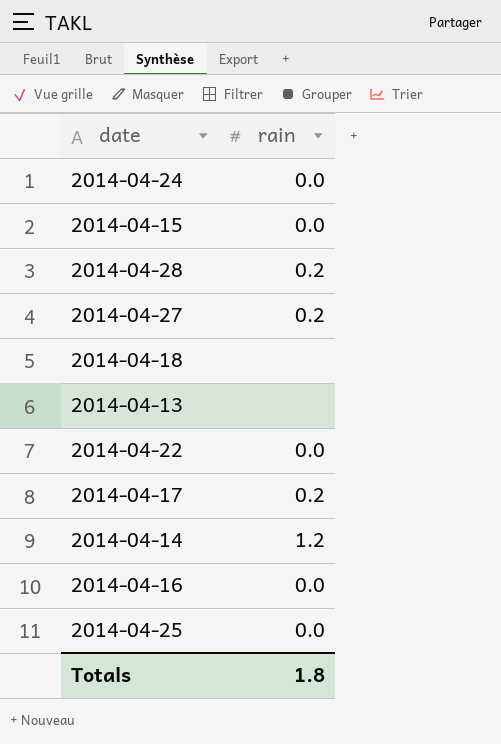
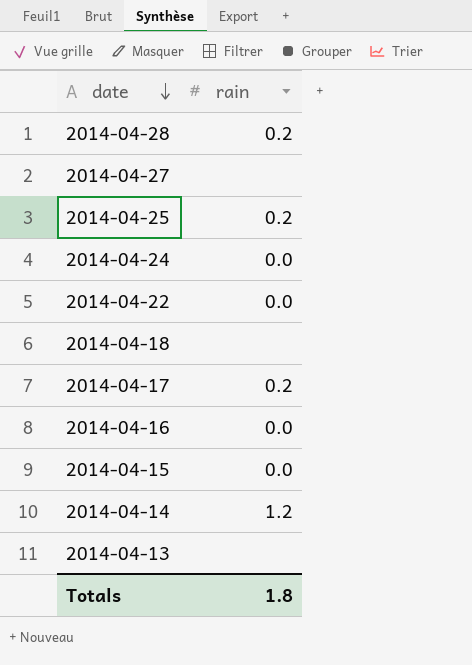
row order: none -> date descending
2014-04-27 | rain: 0.2 -> none
2014-04-25 | rain: 0.0 -> 0.2

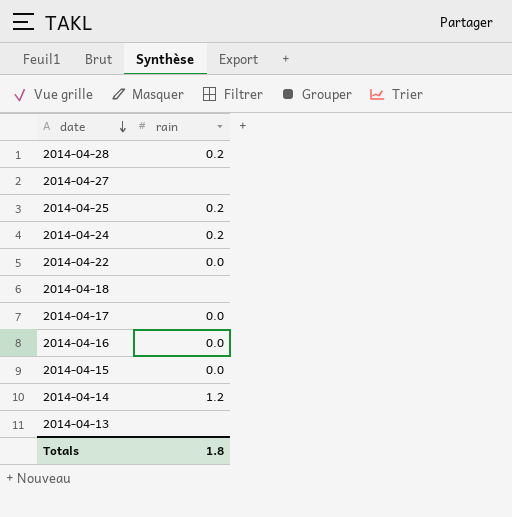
2014-04-24 | rain: 0.0 -> 0.2
2014-04-17 | rain: 0.2 -> 0.0

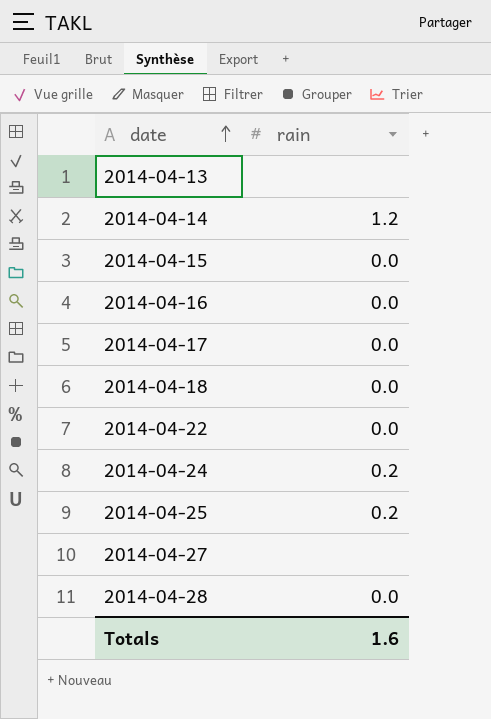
row order: date descending -> date ascending
2014-04-18 | rain: none -> 0.0
2014-04-28 | rain: 0.2 -> 0.0
Totals | rain: 1.8 -> 1.6

